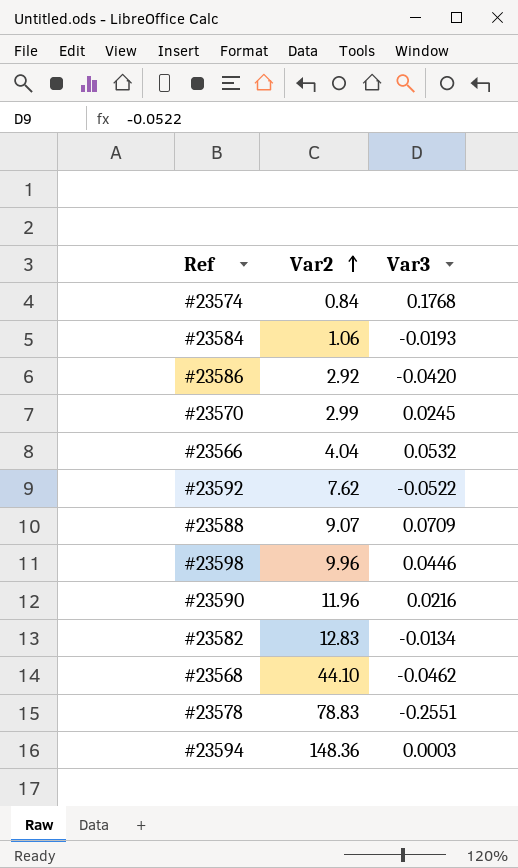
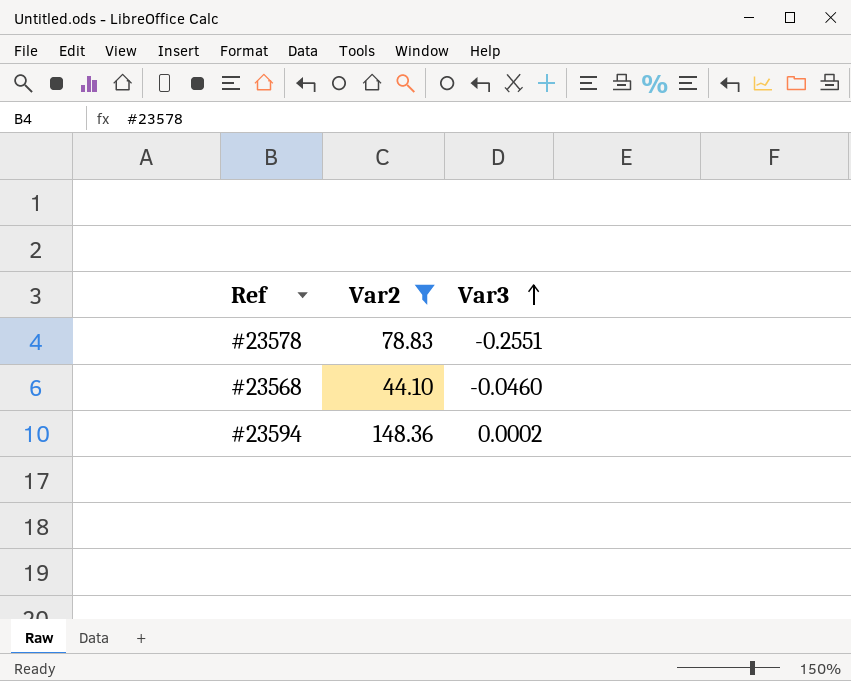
filter: none -> Var2 >= 44.10
row order: Var2 ascending -> Var3 ascending
#23568 | Var3: -0.0462 -> -0.0460
#23594 | Var3: 0.0003 -> 0.0002

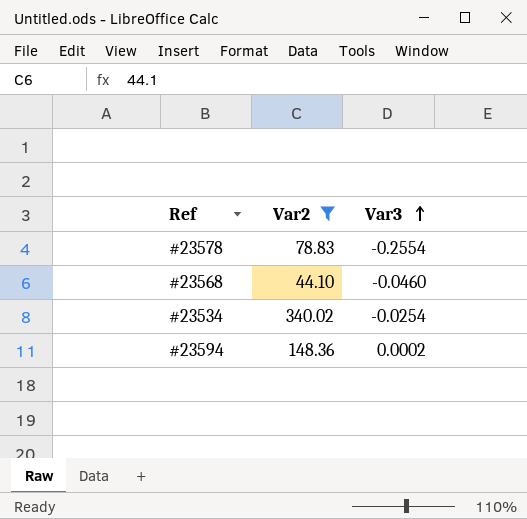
#23578 | Var3: -0.2551 -> -0.2554
row #23534: none -> 340.02 | -0.0254

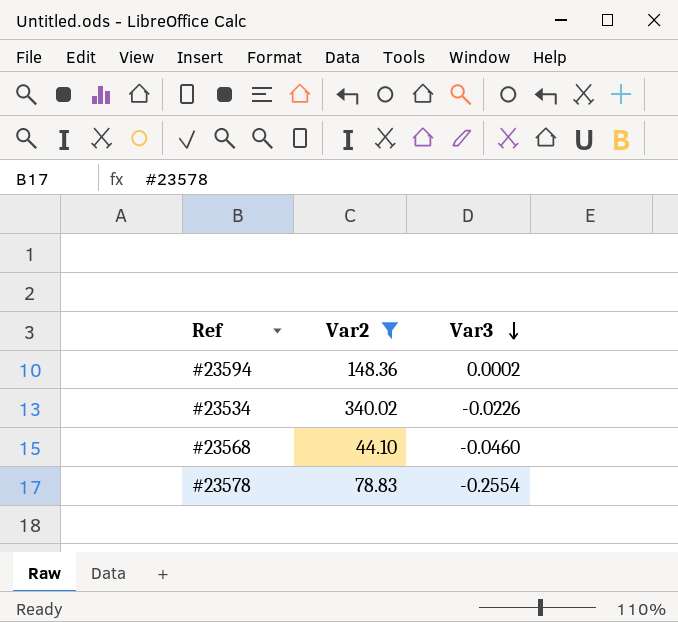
row order: Var3 ascending -> Var3 descending
#23534 | Var3: -0.0254 -> -0.0226

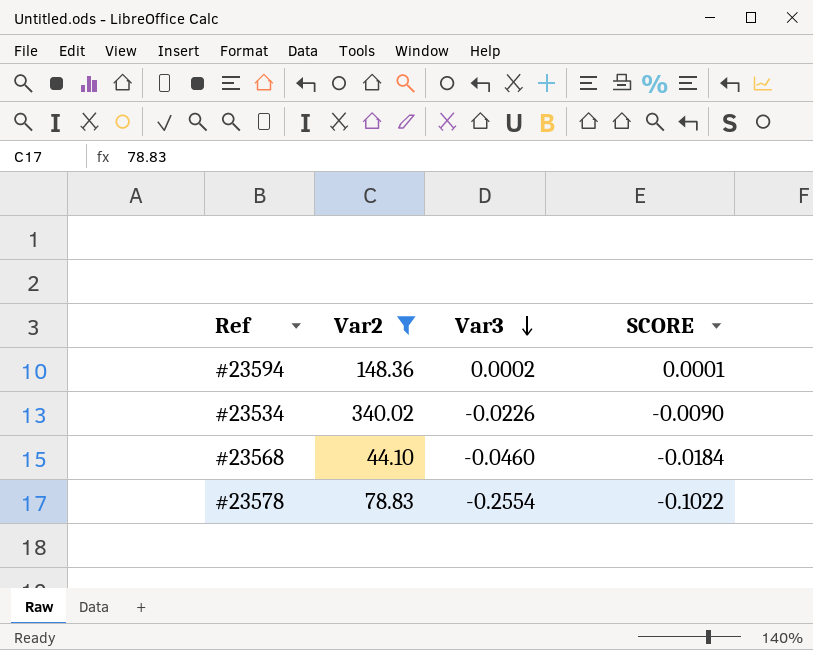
column SCORE | formula: none -> [Var3] * 0.4

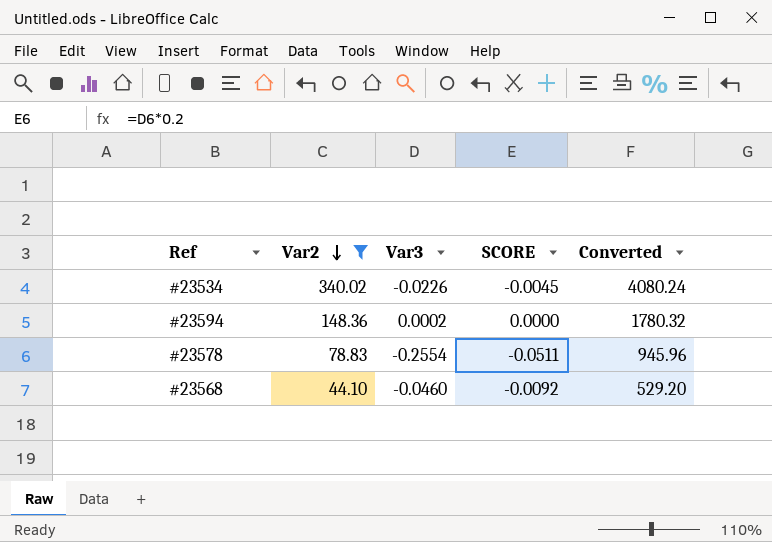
row order: Var3 descending -> Var2 descending
column SCORE | formula: [Var3] * 0.4 -> [Var3] * 0.2
column Converted | formula: none -> [Var2] * 12

